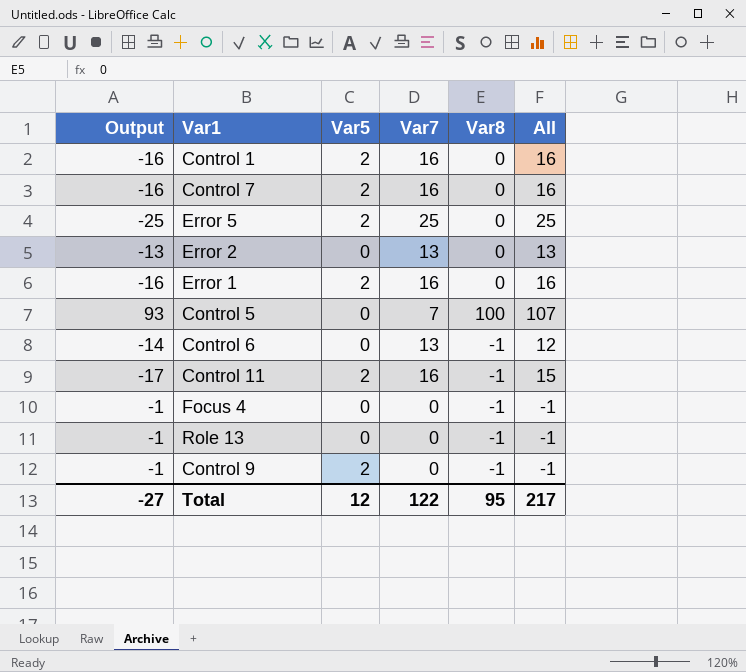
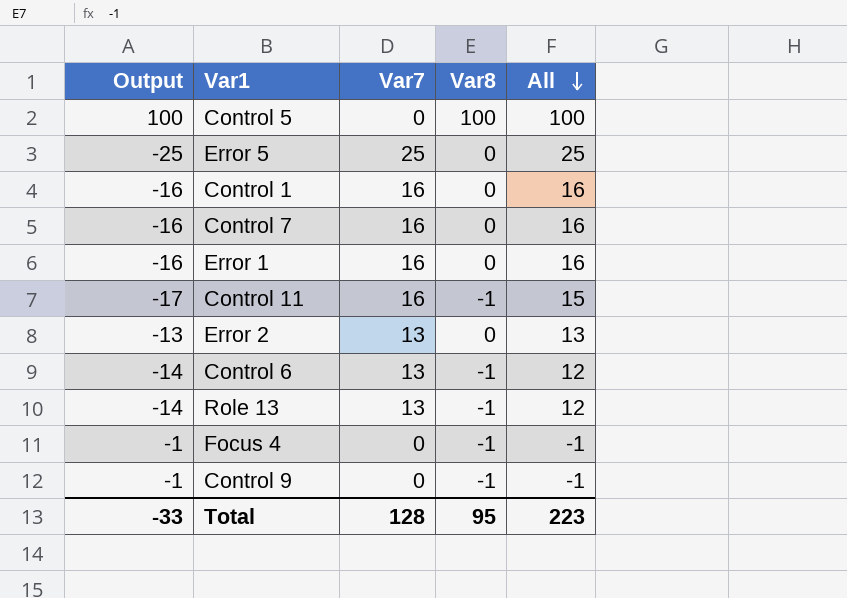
row order: none -> All descending
column Var5 | position: 3 -> none
Control 5 | Output: 93 -> 100
Control 5 | Var7: 7 -> 0
Control 5 | All: 107 -> 100
Role 13 | Output: -1 -> -14
Role 13 | Var7: 0 -> 13
Role 13 | All: -1 -> 12
Total | Output: -27 -> -33
Total | Var7: 122 -> 128
Total | All: 217 -> 223

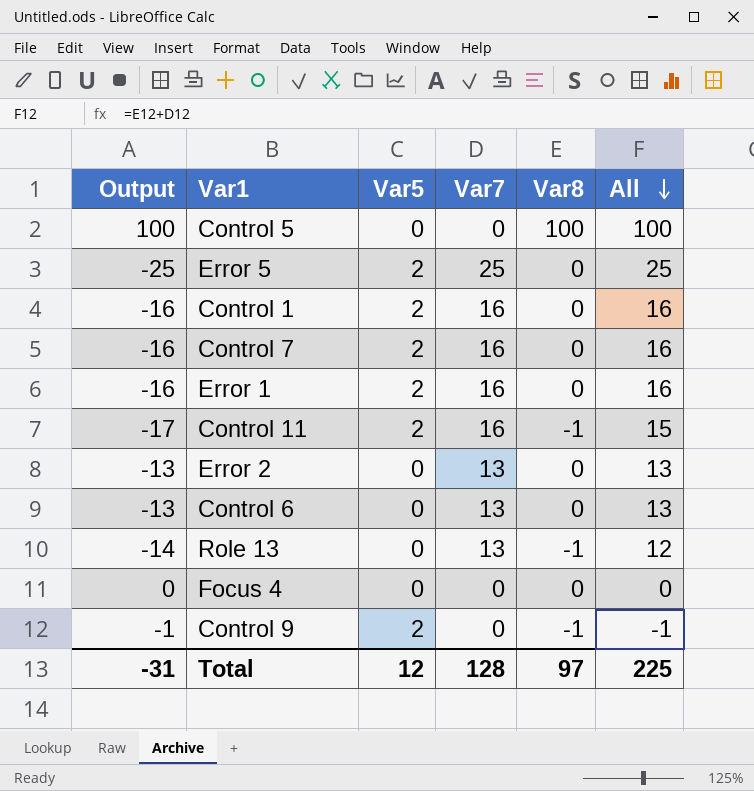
column Var5 | position: none -> 3
Control 6 | Output: -14 -> -13
Control 6 | Var8: -1 -> 0
Control 6 | All: 12 -> 13
Focus 4 | Output: -1 -> 0
Focus 4 | Var8: -1 -> 0
Focus 4 | All: -1 -> 0
Total | Output: -33 -> -31
Total | Var8: 95 -> 97
Total | All: 223 -> 225

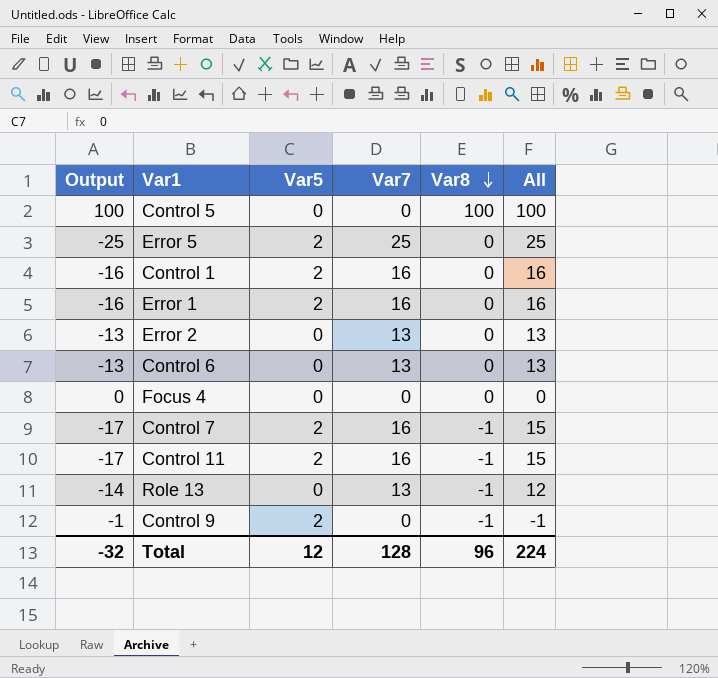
row order: All descending -> Var8 descending
Control 7 | Output: -16 -> -17
Control 7 | Var8: 0 -> -1
Control 7 | All: 16 -> 15
Total | Output: -31 -> -32
Total | Var8: 97 -> 96
Total | All: 225 -> 224

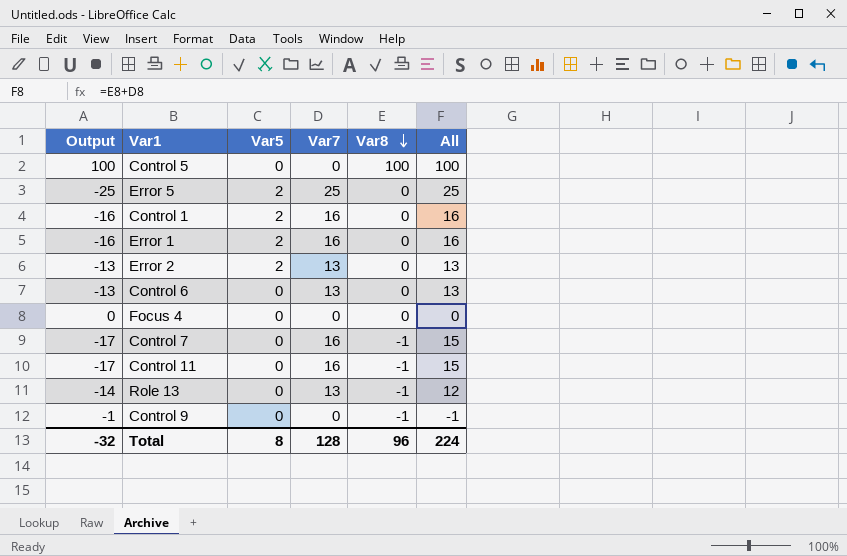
Error 2 | Var5: 0 -> 2
Control 7 | Var5: 2 -> 0
Control 11 | Var5: 2 -> 0
Control 9 | Var5: 2 -> 0
Total | Var5: 12 -> 8

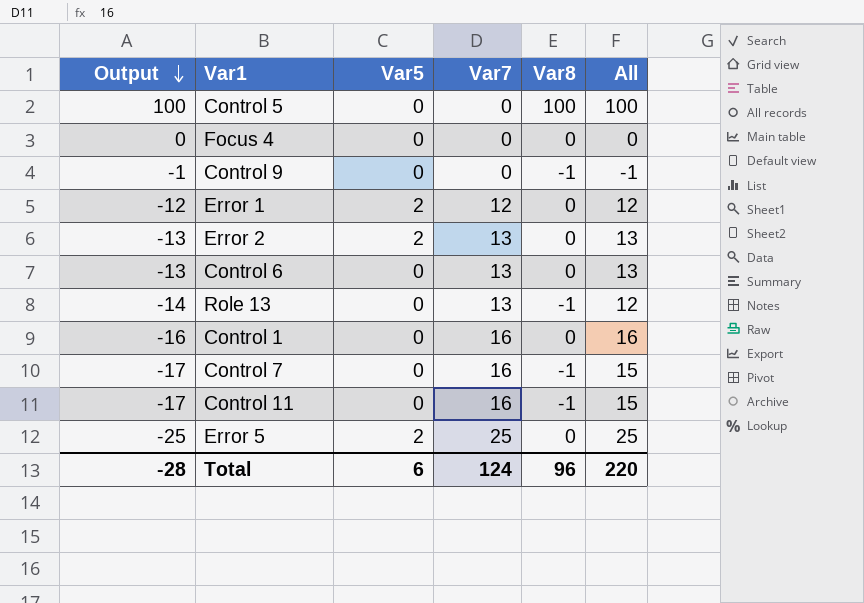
row order: Var8 descending -> Output descending
Error 1 | Output: -16 -> -12
Error 1 | Var7: 16 -> 12
Error 1 | All: 16 -> 12
Control 1 | Var5: 2 -> 0
Total | Output: -32 -> -28
Total | Var5: 8 -> 6
Total | Var7: 128 -> 124
Total | All: 224 -> 220

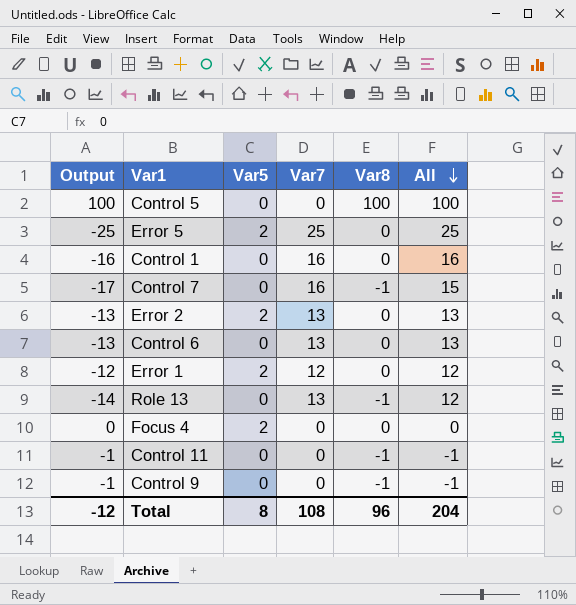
row order: Output descending -> All descending
Focus 4 | Var5: 0 -> 2
Control 11 | Output: -17 -> -1
Control 11 | Var7: 16 -> 0
Control 11 | All: 15 -> -1
Total | Output: -28 -> -12
Total | Var5: 6 -> 8
Total | Var7: 124 -> 108
Total | All: 220 -> 204

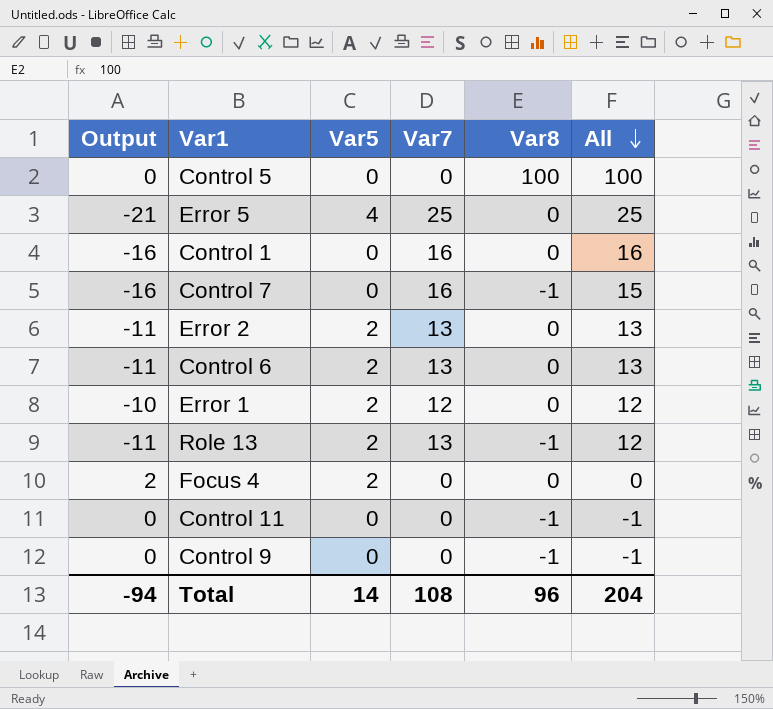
column Output | formula: [Var8] - [Var7] -> [Var5] - [Var7]
Error 5 | Var5: 2 -> 4
Control 6 | Var5: 0 -> 2
Role 13 | Var5: 0 -> 2
Total | Output: -12 -> -94
Total | Var5: 8 -> 14

